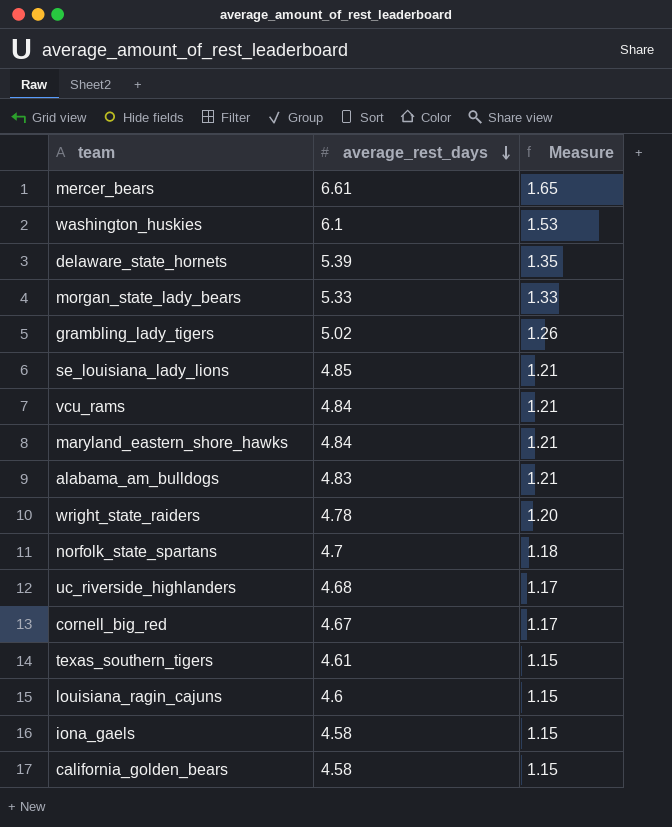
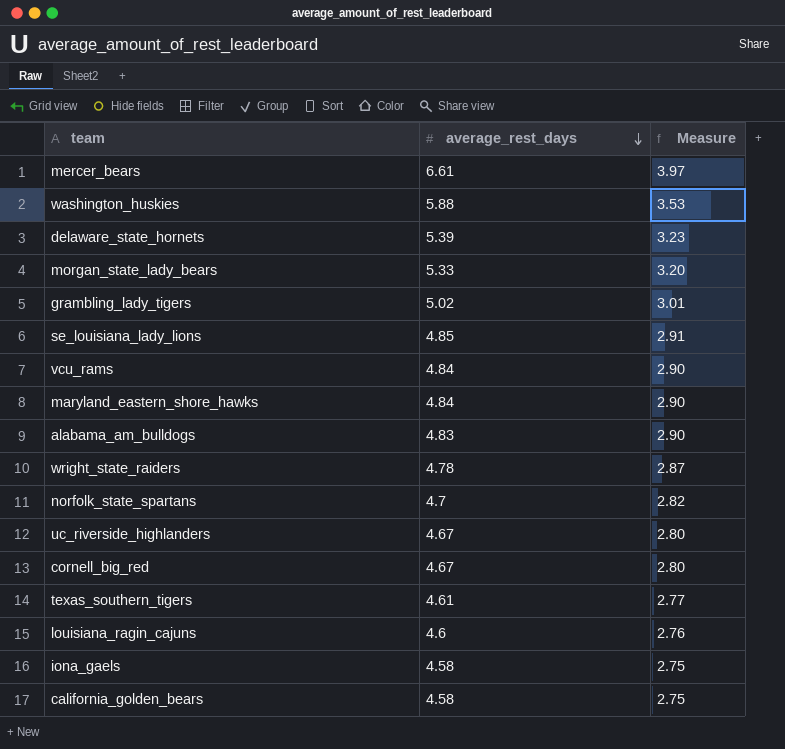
column Measure | formula: [average_rest_days] * 0.25 -> [average_rest_days] * 0.6
washington_huskies | average_rest_days: 6.1 -> 5.88
uc_riverside_highlanders | average_rest_days: 4.68 -> 4.67

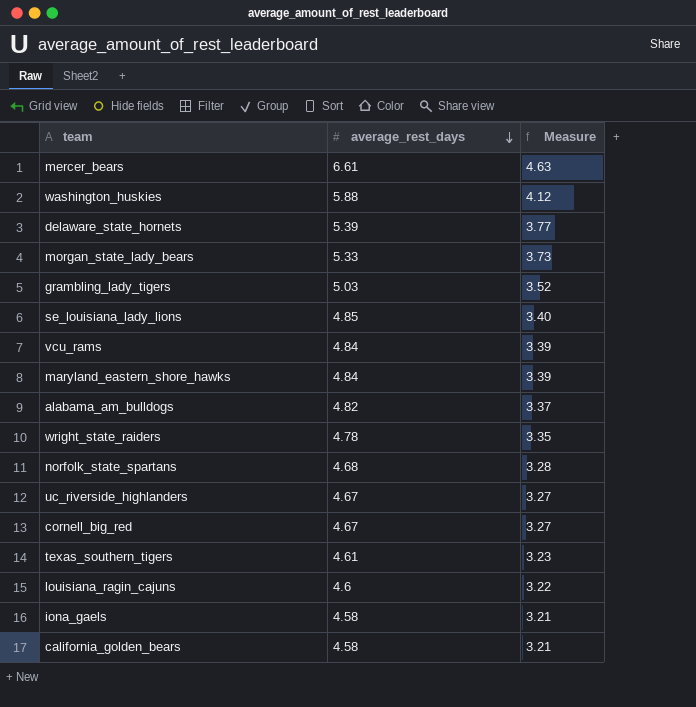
column Measure | formula: [average_rest_days] * 0.6 -> [average_rest_days] * 0.7
grambling_lady_tigers | average_rest_days: 5.02 -> 5.03
alabama_am_bulldogs | average_rest_days: 4.83 -> 4.82
norfolk_state_spartans | average_rest_days: 4.7 -> 4.68

